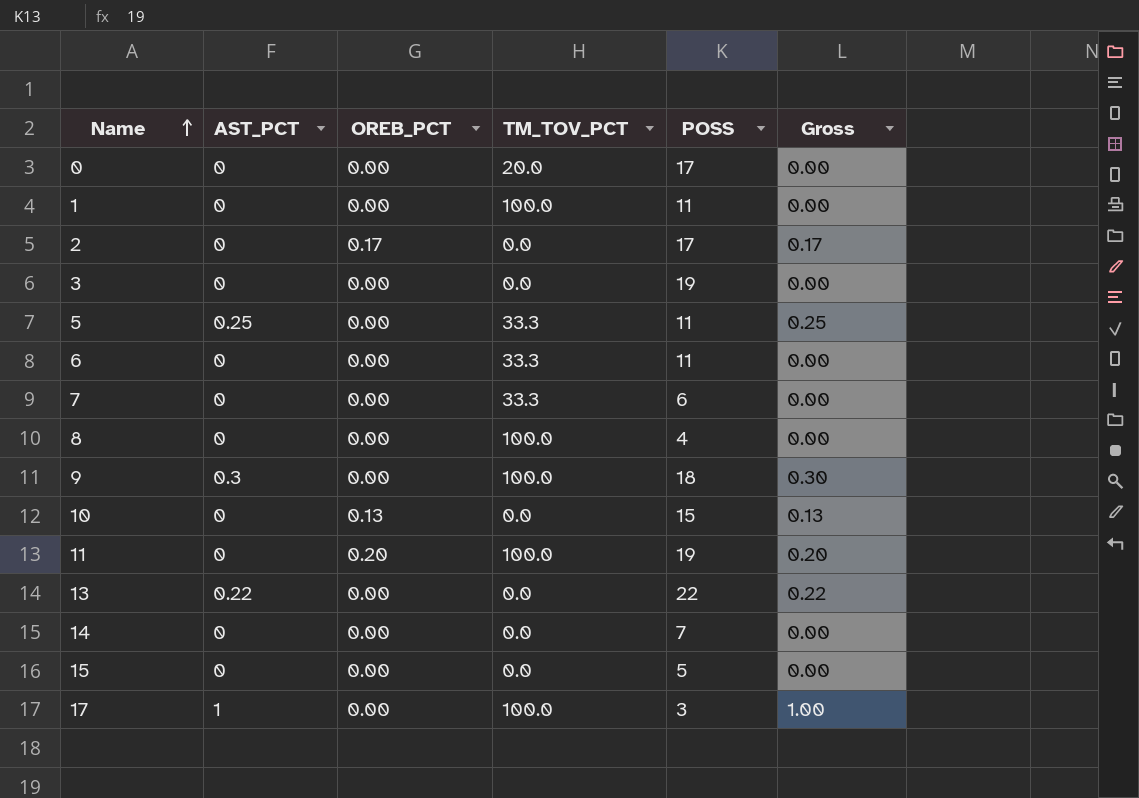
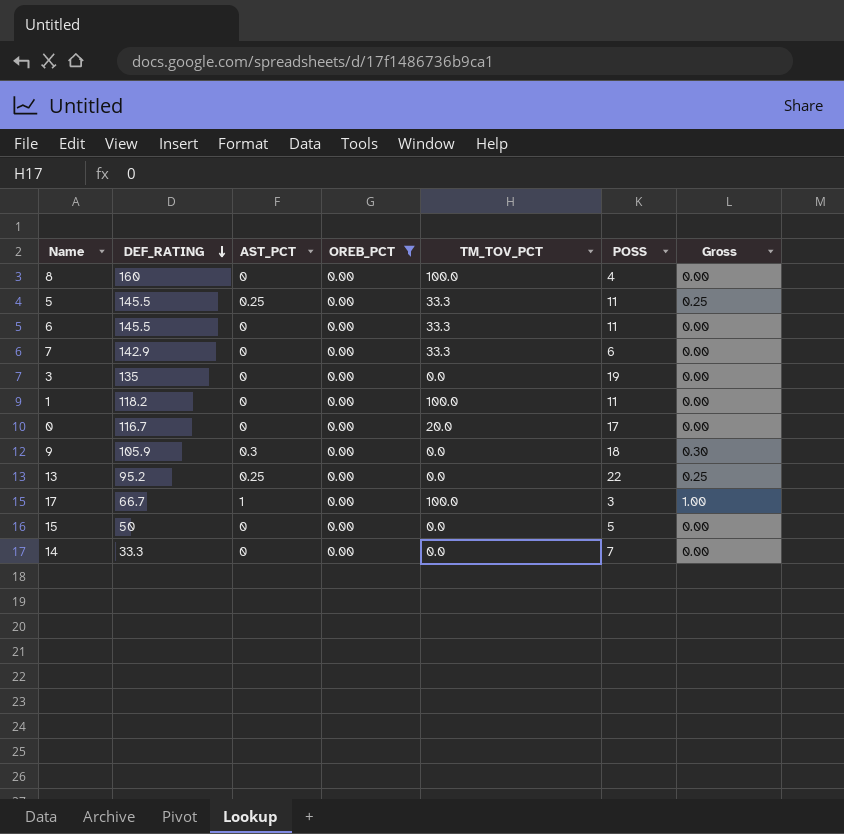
filter: none -> OREB_PCT = 0.00
row order: Name ascending -> DEF_RATING descending
column DEF_RATING | position: none -> 2
9 | TM_TOV_PCT: 100.0 -> 0.0
13 | AST_PCT: 0.22 -> 0.25
13 | Gross: 0.22 -> 0.25

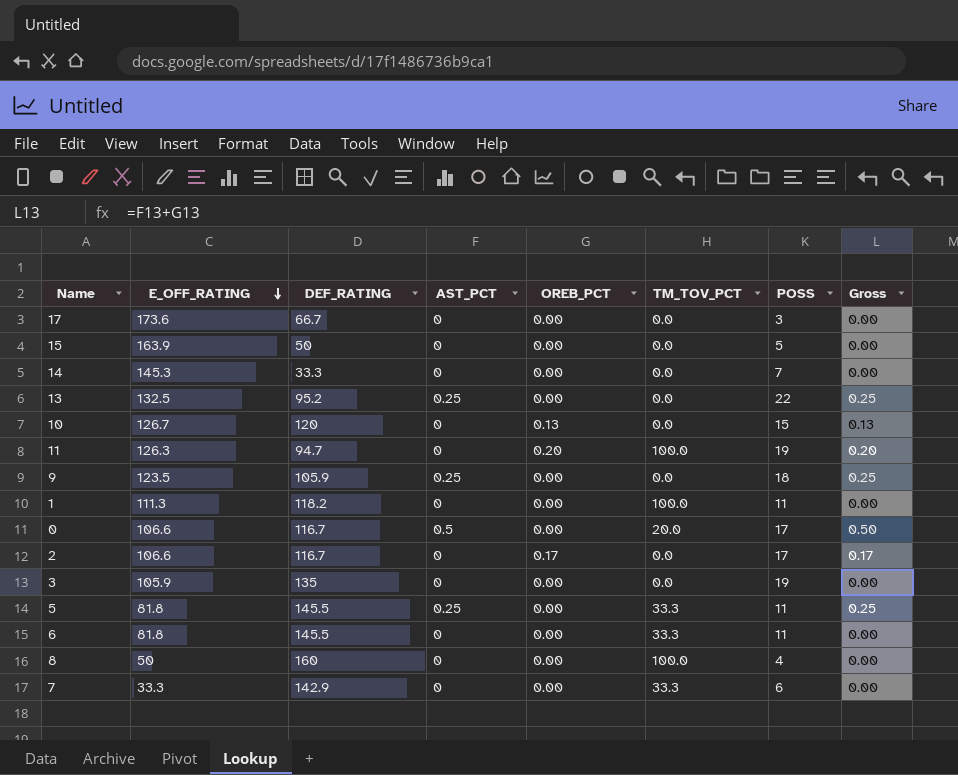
filter: OREB_PCT = 0.00 -> none
row order: DEF_RATING descending -> E_OFF_RATING descending
column E_OFF_RATING | position: none -> 2
17 | AST_PCT: 1 -> 0
17 | TM_TOV_PCT: 100.0 -> 0.0
17 | Gross: 1.00 -> 0.00
9 | AST_PCT: 0.3 -> 0.25
9 | Gross: 0.30 -> 0.25
0 | AST_PCT: 0 -> 0.5
0 | Gross: 0.00 -> 0.50

